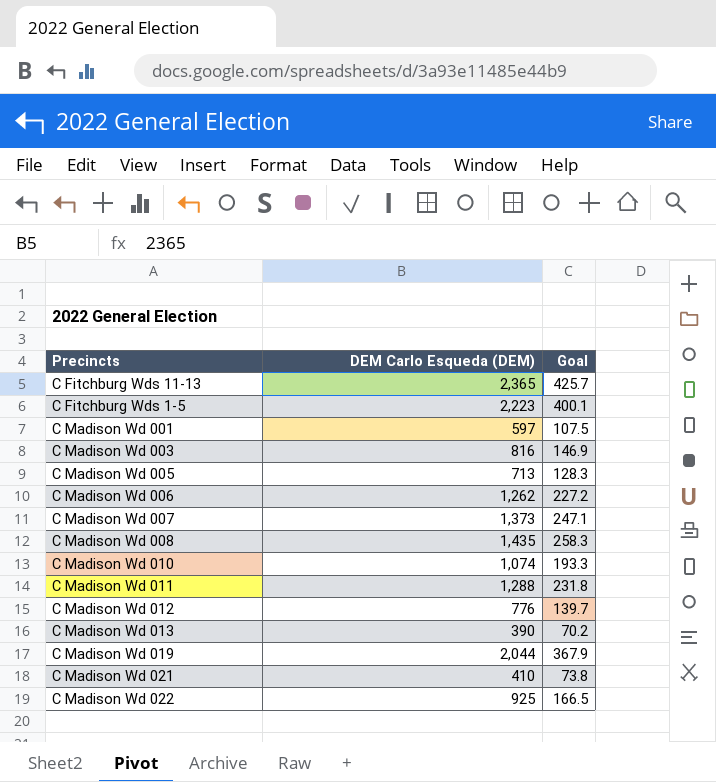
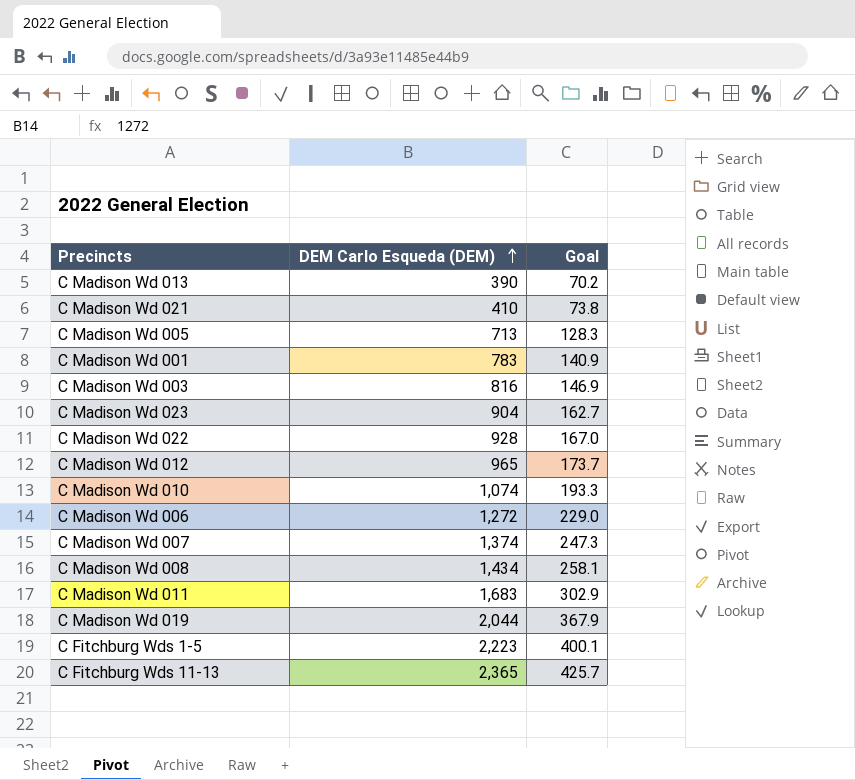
row order: none -> DEM Carlo Esqueda (DEM) ascending
C Madison Wd 001 | DEM Carlo Esqueda (DEM): 597 -> 783
C Madison Wd 001 | Goal: 107.5 -> 140.9
row C Madison Wd 023: none -> 904 | 162.7
C Madison Wd 022 | DEM Carlo Esqueda (DEM): 925 -> 928
C Madison Wd 022 | Goal: 166.5 -> 167.0
C Madison Wd 012 | DEM Carlo Esqueda (DEM): 776 -> 965
C Madison Wd 012 | Goal: 139.7 -> 173.7
C Madison Wd 006 | DEM Carlo Esqueda (DEM): 1,262 -> 1,272
C Madison Wd 006 | Goal: 227.2 -> 229.0
C Madison Wd 007 | DEM Carlo Esqueda (DEM): 1,373 -> 1,374
C Madison Wd 007 | Goal: 247.1 -> 247.3
C Madison Wd 008 | DEM Carlo Esqueda (DEM): 1,435 -> 1,434
C Madison Wd 008 | Goal: 258.3 -> 258.1
C Madison Wd 011 | DEM Carlo Esqueda (DEM): 1,288 -> 1,683
C Madison Wd 011 | Goal: 231.8 -> 302.9

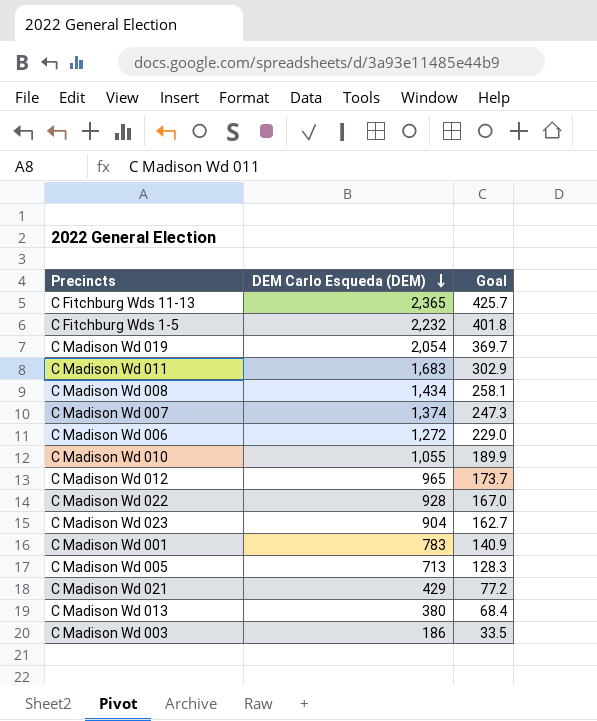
row order: DEM Carlo Esqueda (DEM) ascending -> DEM Carlo Esqueda (DEM) descending
C Fitchburg Wds 1-5 | DEM Carlo Esqueda (DEM): 2,223 -> 2,232
C Fitchburg Wds 1-5 | Goal: 400.1 -> 401.8
C Madison Wd 019 | DEM Carlo Esqueda (DEM): 2,044 -> 2,054
C Madison Wd 019 | Goal: 367.9 -> 369.7
C Madison Wd 010 | DEM Carlo Esqueda (DEM): 1,074 -> 1,055
C Madison Wd 010 | Goal: 193.3 -> 189.9
C Madison Wd 021 | DEM Carlo Esqueda (DEM): 410 -> 429
C Madison Wd 021 | Goal: 73.8 -> 77.2
C Madison Wd 013 | DEM Carlo Esqueda (DEM): 390 -> 380
C Madison Wd 013 | Goal: 70.2 -> 68.4
C Madison Wd 003 | DEM Carlo Esqueda (DEM): 816 -> 186
C Madison Wd 003 | Goal: 146.9 -> 33.5

